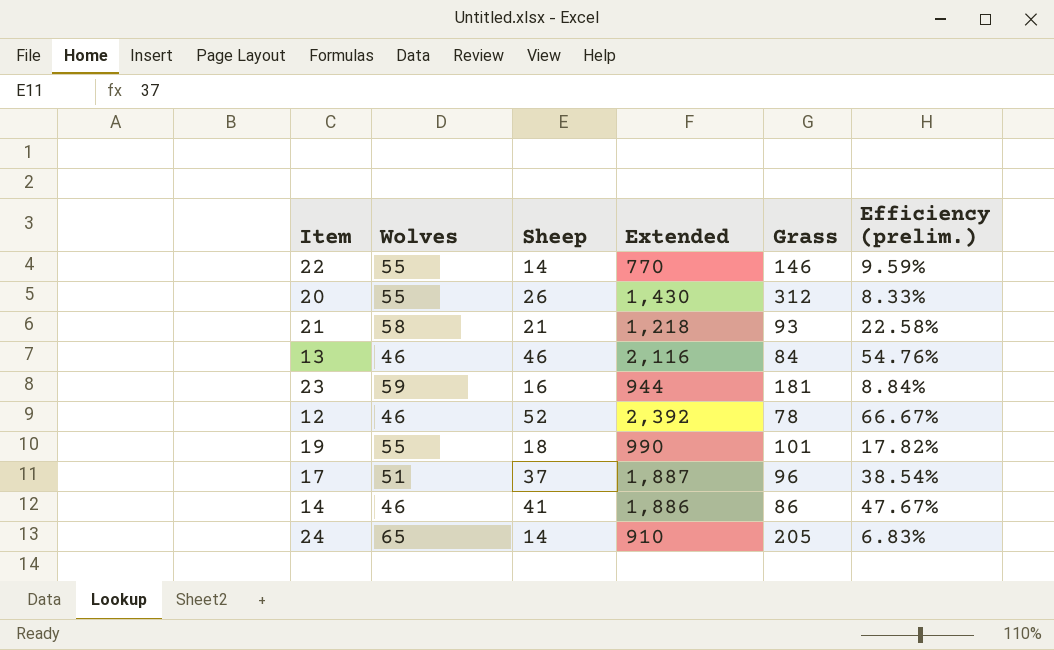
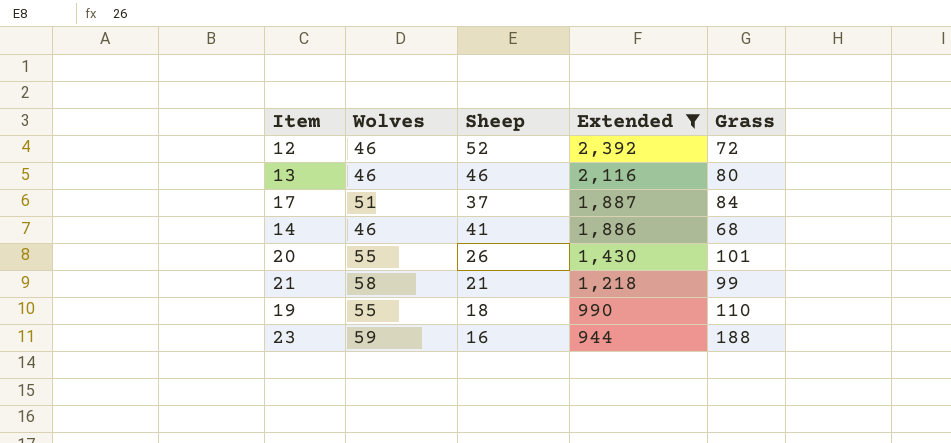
filter: none -> Extended >= 944
row order: none -> Extended descending
column Efficiency (prelim.) | formula: [Sheep] / [Grass] -> none
12 | Grass: 78 -> 72
13 | Grass: 84 -> 80
17 | Grass: 96 -> 84
14 | Grass: 86 -> 68
20 | Grass: 312 -> 101
21 | Grass: 93 -> 99
19 | Grass: 101 -> 110
23 | Grass: 181 -> 188

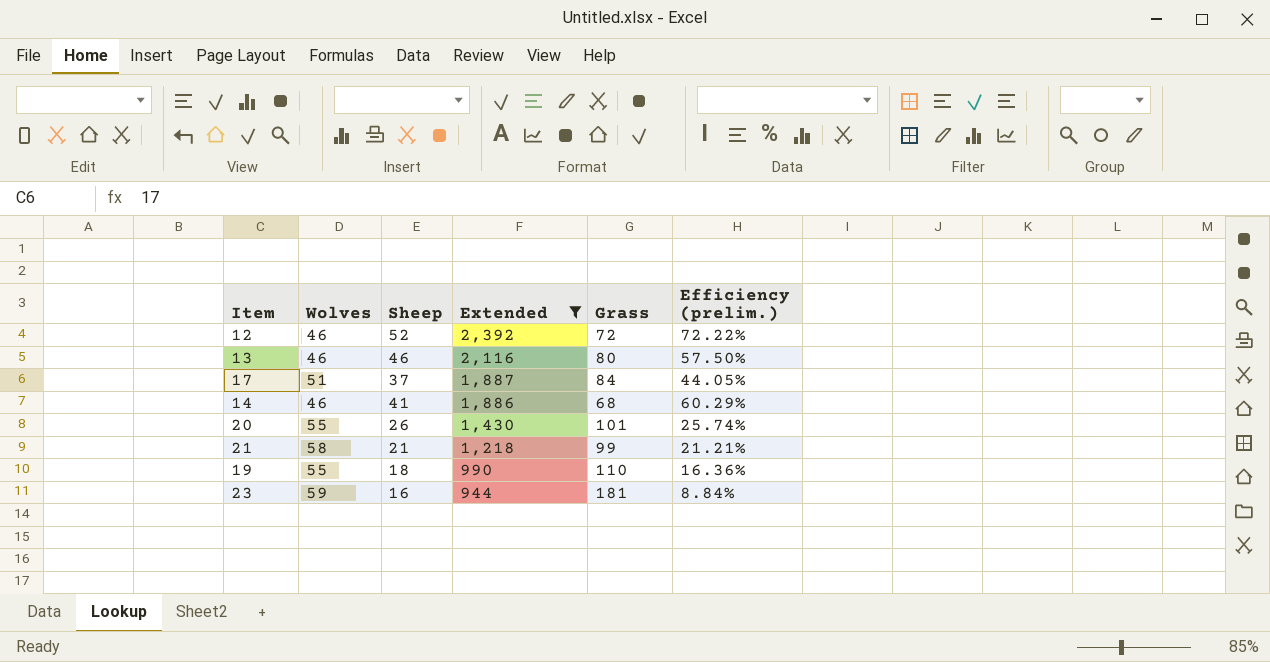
column Efficiency (prelim.) | formula: none -> [Sheep] / [Grass]
23 | Grass: 188 -> 181

